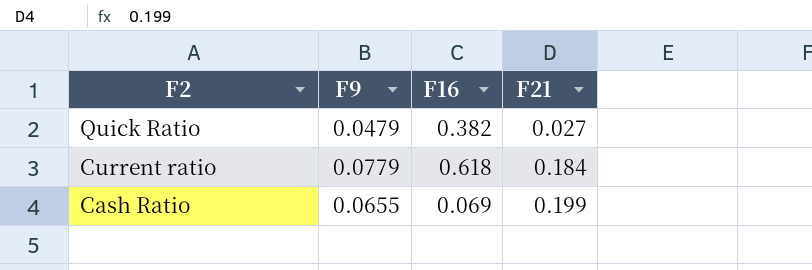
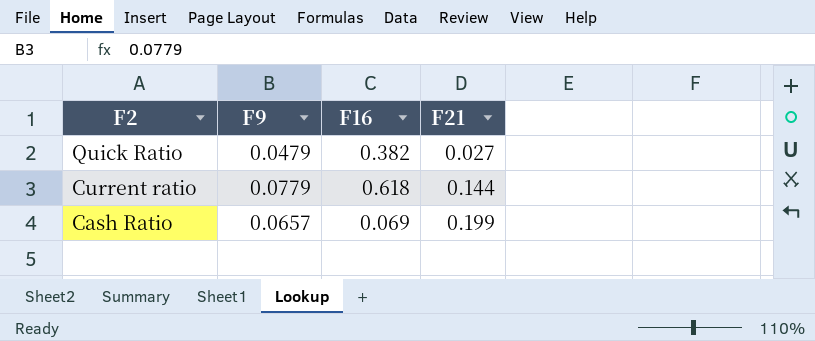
Current ratio | F21: 0.184 -> 0.144
Cash Ratio | F9: 0.0655 -> 0.0657

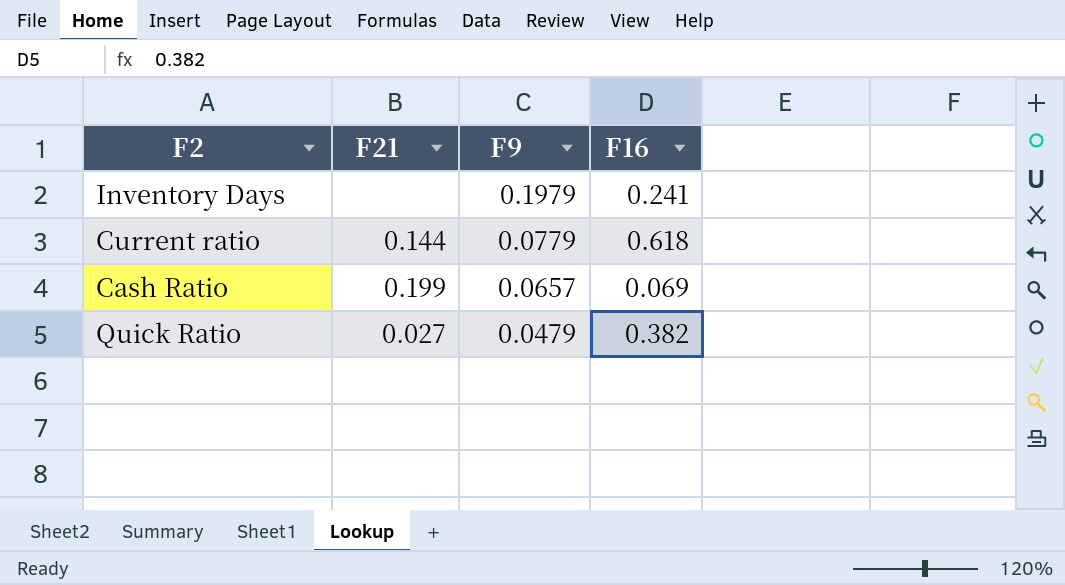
row order: F2 descending -> F9 descending
column F21 | position: 4 -> 2
row Inventory Days: none -> none | 0.1979 | 0.241

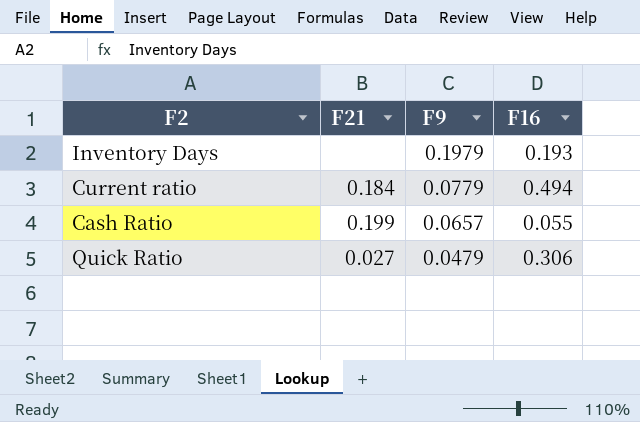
Inventory Days | F16: 0.241 -> 0.193
Current ratio | F21: 0.144 -> 0.184
Current ratio | F16: 0.618 -> 0.494
Cash Ratio | F16: 0.069 -> 0.055
Quick Ratio | F16: 0.382 -> 0.306

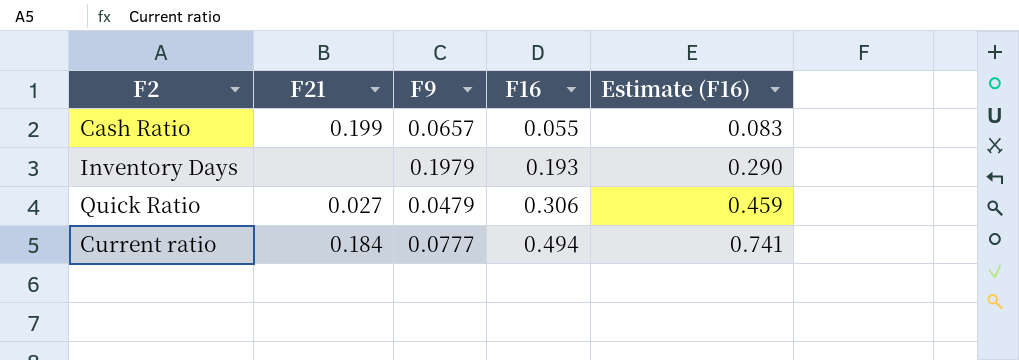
row order: F9 descending -> F16 ascending
column Estimate (F16) | formula: none -> [F16] * 1.5
Current ratio | F9: 0.0779 -> 0.0777

